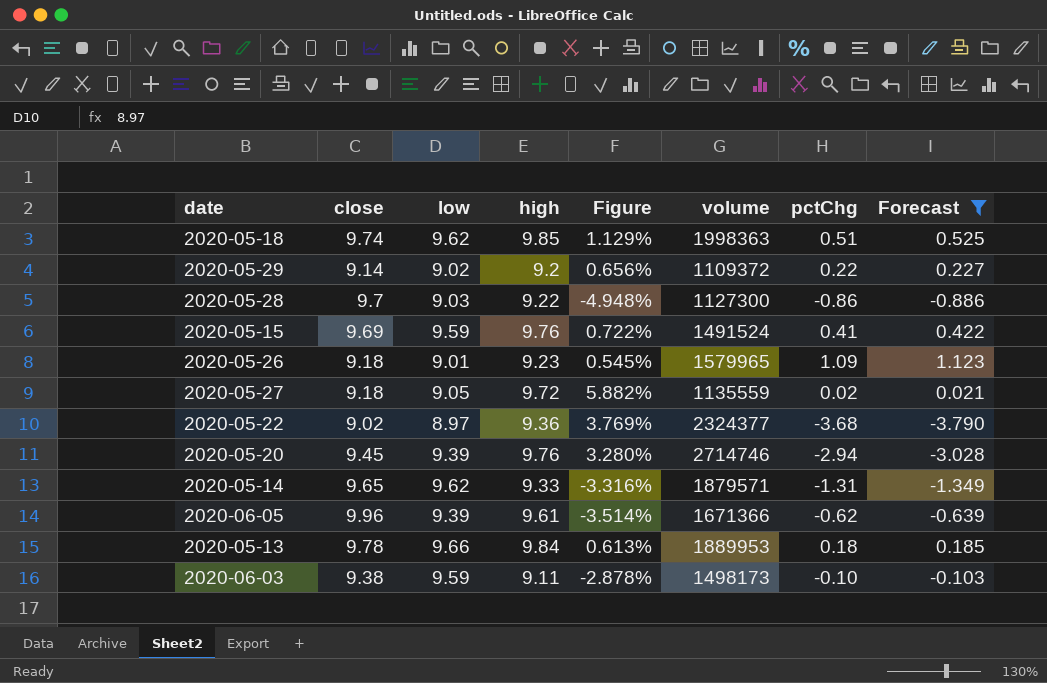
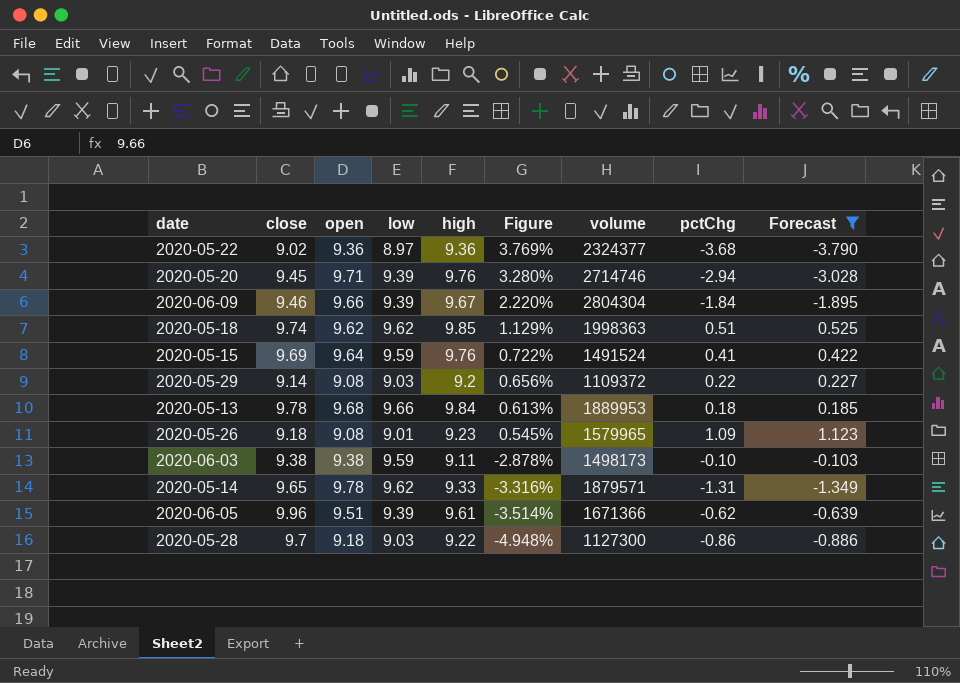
row order: none -> Figure descending
column open | position: none -> 3
row 2020-05-27: 9.18 | 9.05 | 9.72 | 5.882% | 1135559 | 0.02 | 0.021 -> none
row 2020-06-09: none -> 9.46 | 9.66 | 9.39 | 9.67 | 2.220% | 2804304 | -1.84 | -1.895
2020-05-29 | low: 9.02 -> 9.03

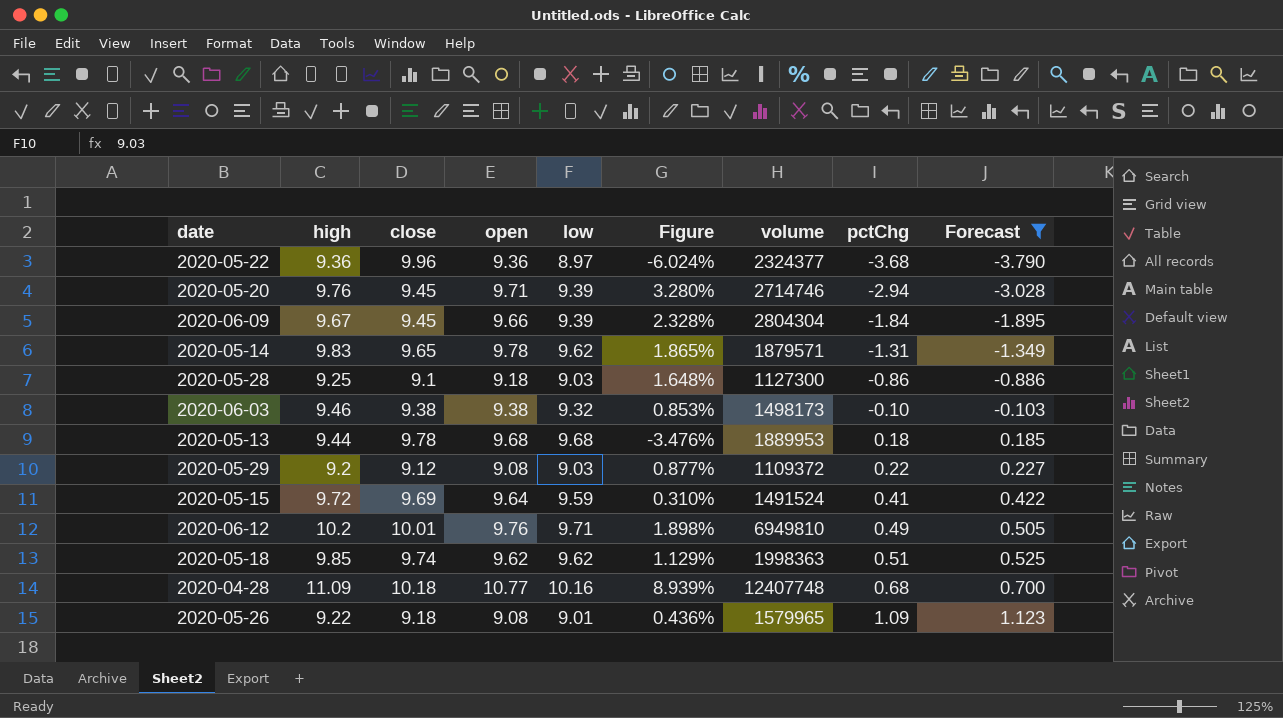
row order: Figure descending -> pctChg ascending
column high | position: 5 -> 2
row 2020-06-05: 9.96 | 9.51 | 9.39 | 9.61 | -3.514% | 1671366 | -0.62 | -0.639 -> none
2020-05-22 | close: 9.02 -> 9.96
2020-05-22 | Figure: 3.769% -> -6.024%
2020-06-09 | close: 9.46 -> 9.45
2020-06-09 | Figure: 2.220% -> 2.328%
2020-05-14 | high: 9.33 -> 9.83
2020-05-14 | Figure: -3.316% -> 1.865%
2020-05-28 | high: 9.22 -> 9.25
2020-05-28 | close: 9.7 -> 9.1
2020-05-28 | Figure: -4.948% -> 1.648%
2020-06-03 | high: 9.11 -> 9.46
2020-06-03 | low: 9.59 -> 9.32
2020-06-03 | Figure: -2.878% -> 0.853%
2020-05-13 | high: 9.84 -> 9.44
2020-05-13 | low: 9.66 -> 9.68
2020-05-13 | Figure: 0.613% -> -3.476%
2020-05-29 | close: 9.14 -> 9.12
2020-05-29 | Figure: 0.656% -> 0.877%
2020-05-15 | high: 9.76 -> 9.72
2020-05-15 | Figure: 0.722% -> 0.310%
row 2020-06-12: none -> 10.2 | 10.01 | 9.76 | 9.71 | 1.898% | 6949810 | 0.49 | 0.505
row 2020-04-28: none -> 11.09 | 10.18 | 10.77 | 10.16 | 8.939% | 12407748 | 0.68 | 0.700
2020-05-26 | high: 9.23 -> 9.22
2020-05-26 | Figure: 0.545% -> 0.436%

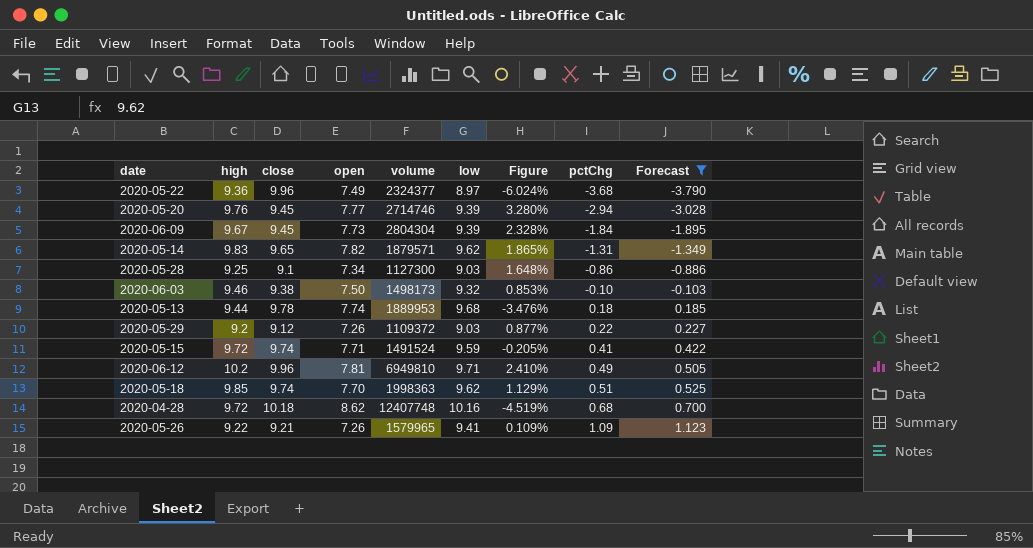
column volume | position: 7 -> 5
2020-05-22 | open: 9.36 -> 7.49
2020-05-20 | open: 9.71 -> 7.77
2020-06-09 | open: 9.66 -> 7.73
2020-05-14 | open: 9.78 -> 7.82
2020-05-28 | open: 9.18 -> 7.34
2020-06-03 | open: 9.38 -> 7.50
2020-05-13 | open: 9.68 -> 7.74
2020-05-29 | open: 9.08 -> 7.26
2020-05-15 | close: 9.69 -> 9.74
2020-05-15 | open: 9.64 -> 7.71
2020-05-15 | Figure: 0.310% -> -0.205%
2020-06-12 | close: 10.01 -> 9.96
2020-06-12 | open: 9.76 -> 7.81
2020-06-12 | Figure: 1.898% -> 2.410%
2020-05-18 | open: 9.62 -> 7.70
2020-04-28 | high: 11.09 -> 9.72
2020-04-28 | open: 10.77 -> 8.62
2020-04-28 | Figure: 8.939% -> -4.519%
2020-05-26 | close: 9.18 -> 9.21
2020-05-26 | open: 9.08 -> 7.26
2020-05-26 | low: 9.01 -> 9.41
2020-05-26 | Figure: 0.436% -> 0.109%

